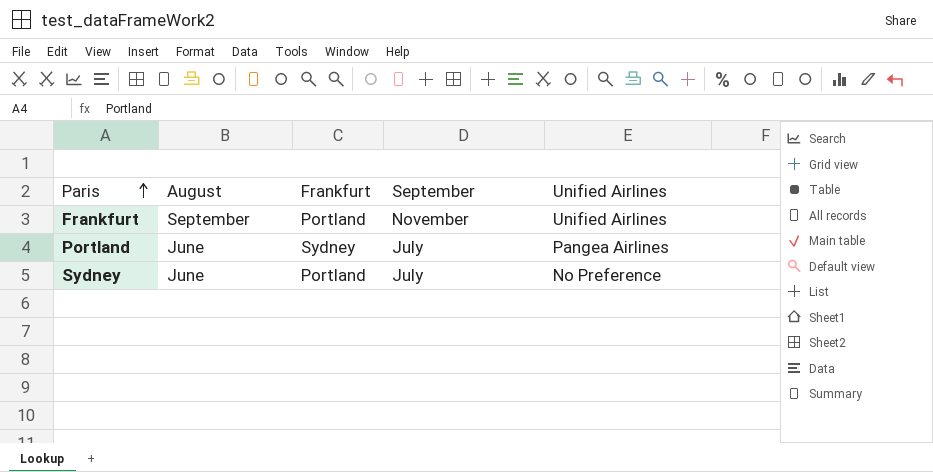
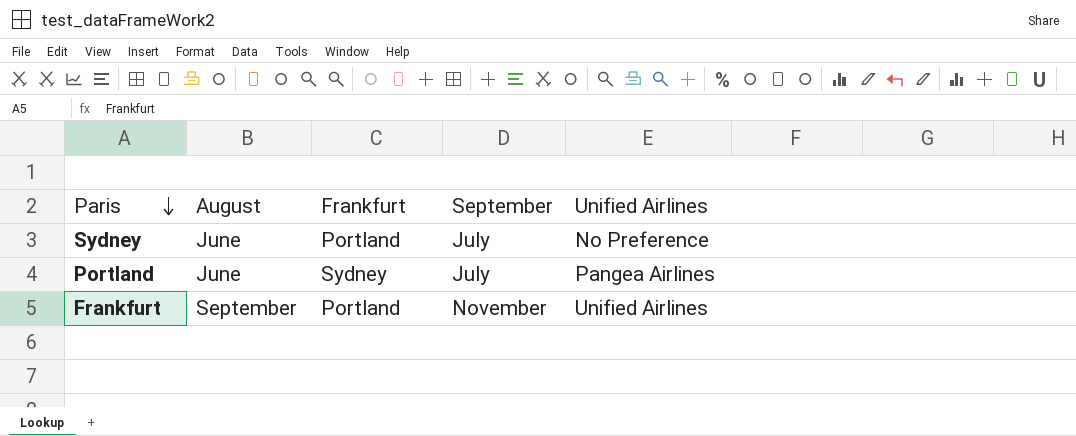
row order: Paris ascending -> Paris descending

